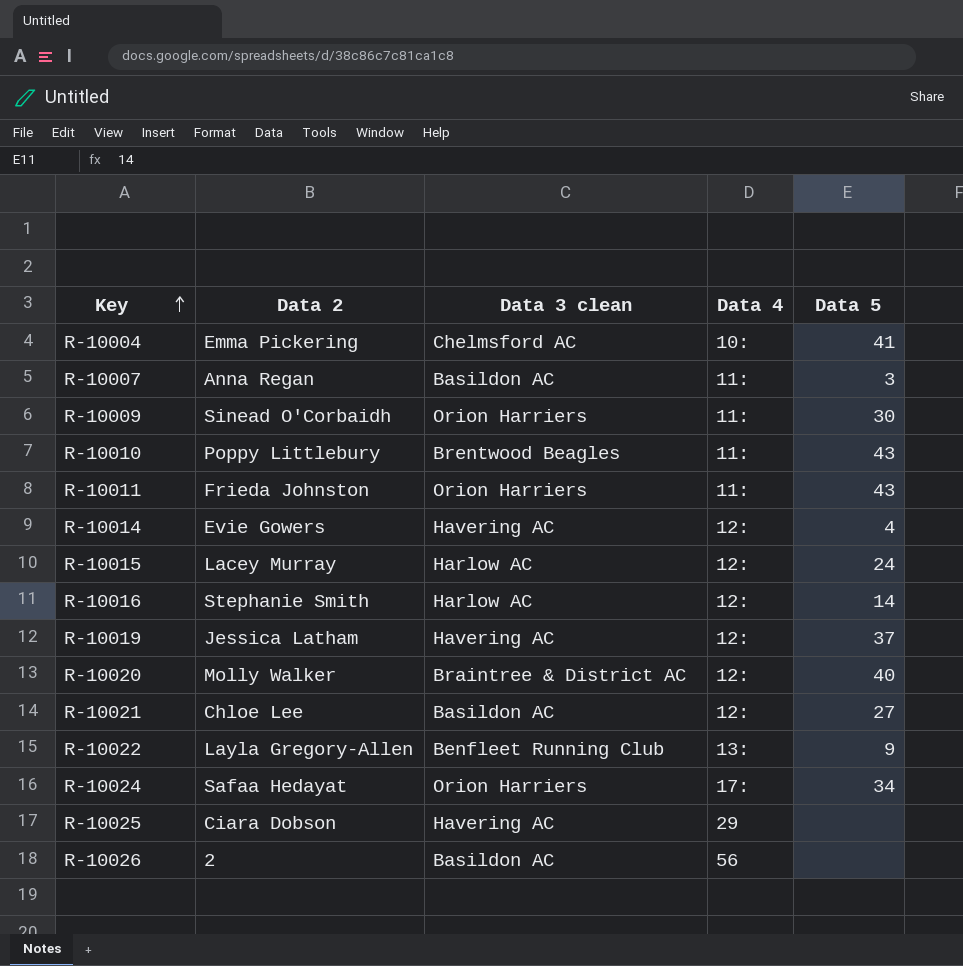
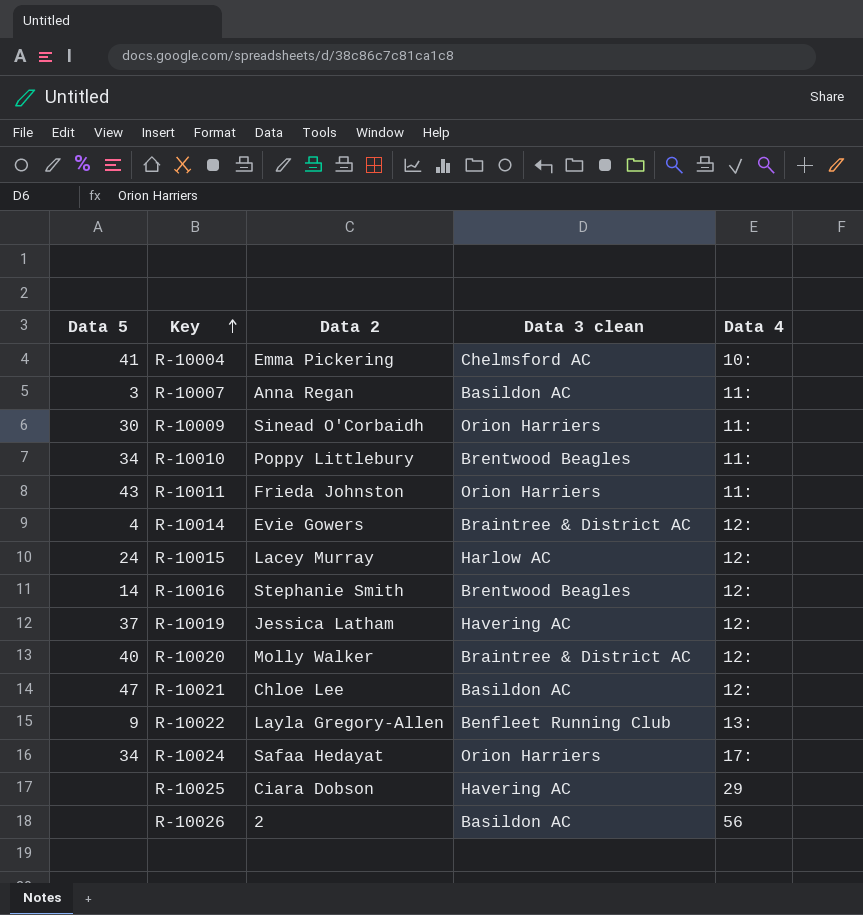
column Data 5 | position: 5 -> 1
R-10010 | Data 5: 43 -> 34
R-10014 | Data 3 clean: Havering AC -> Braintree & District AC
R-10016 | Data 3 clean: Harlow AC -> Brentwood Beagles
R-10021 | Data 5: 27 -> 47

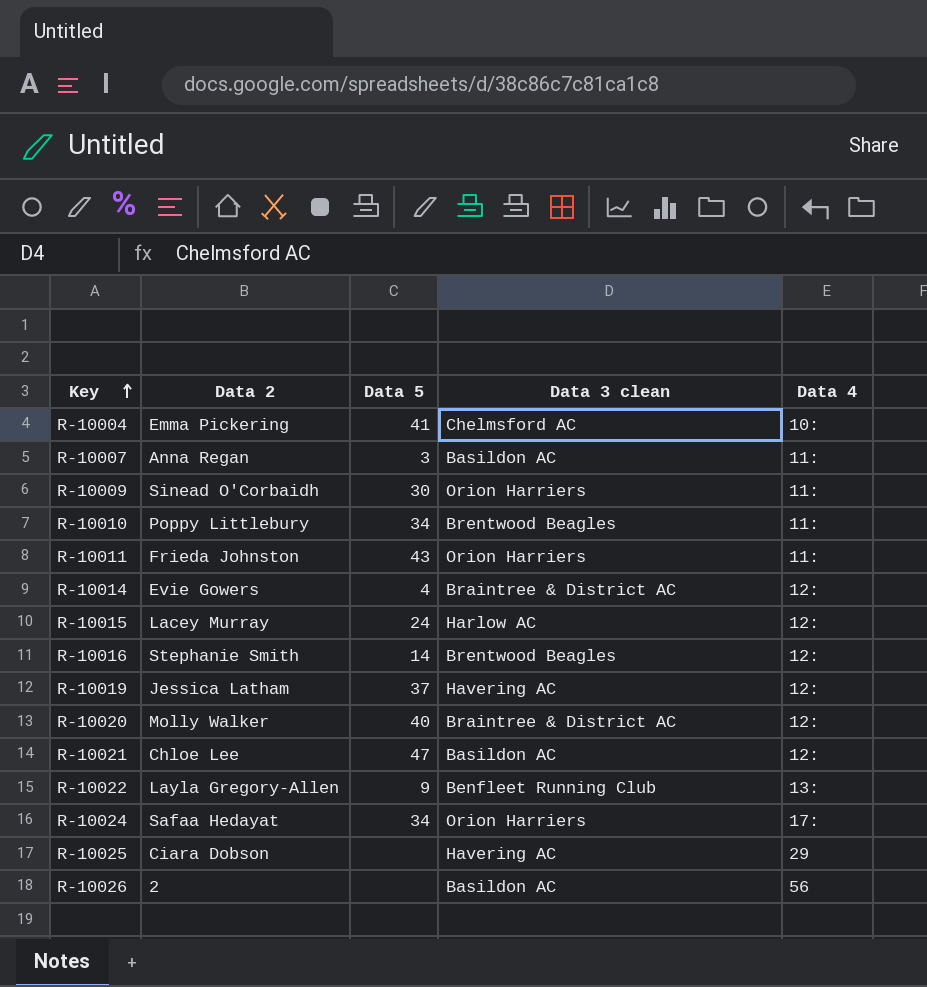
column Data 5 | position: 1 -> 3

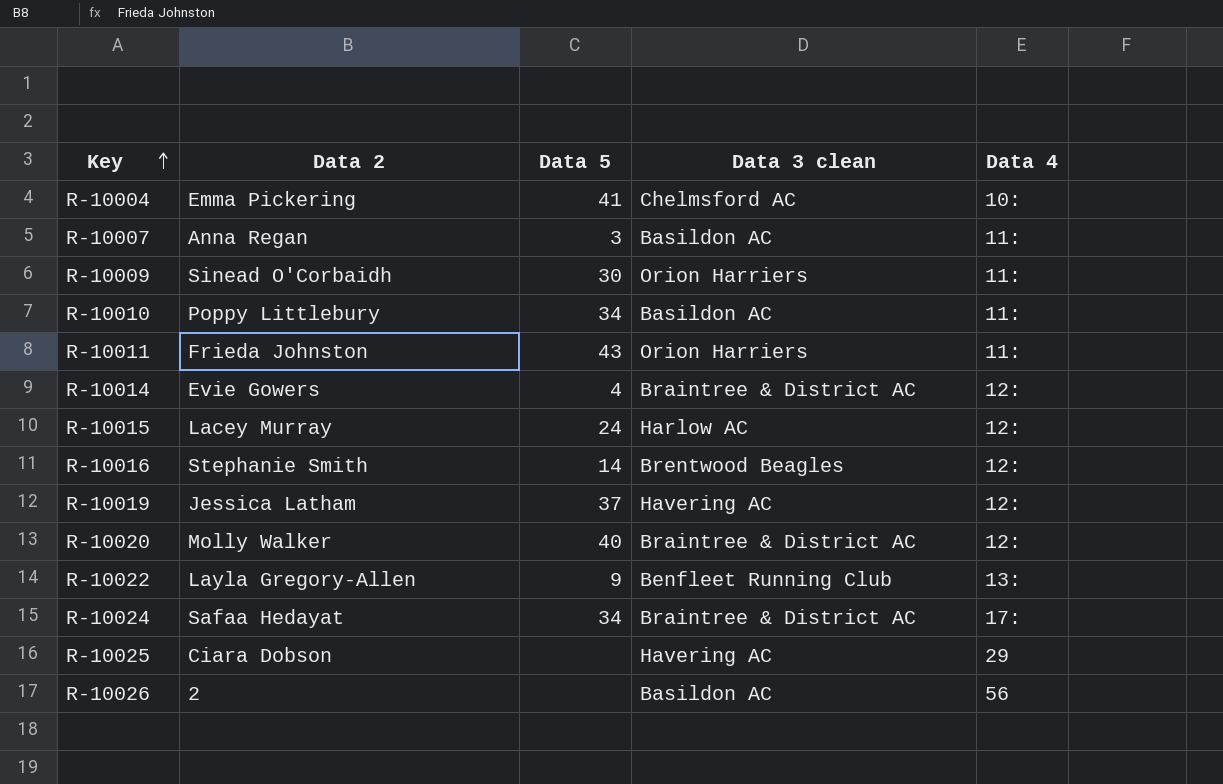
row R-10021: Chloe Lee | 47 | Basildon AC | 12: -> none
R-10010 | Data 3 clean: Brentwood Beagles -> Basildon AC
R-10024 | Data 3 clean: Orion Harriers -> Braintree & District AC

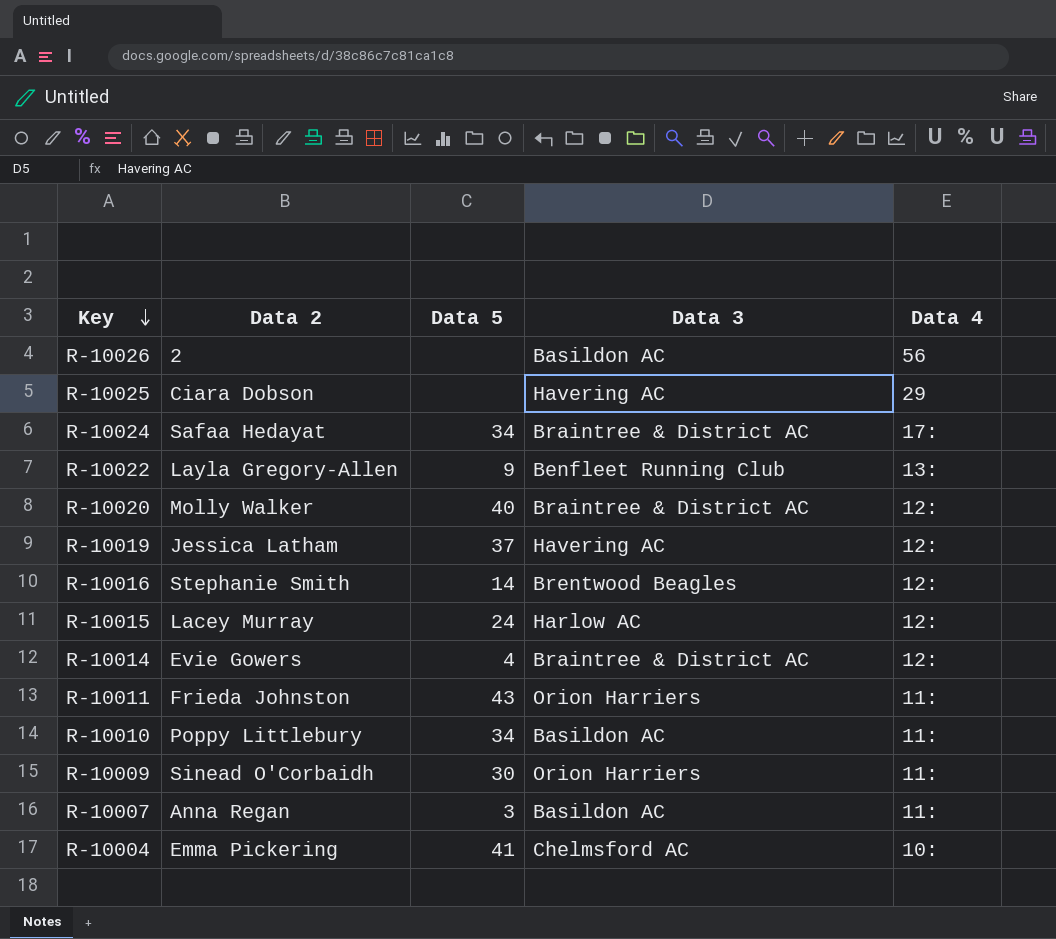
row order: Key ascending -> Key descending
column name: Data 3 clean -> Data 3

